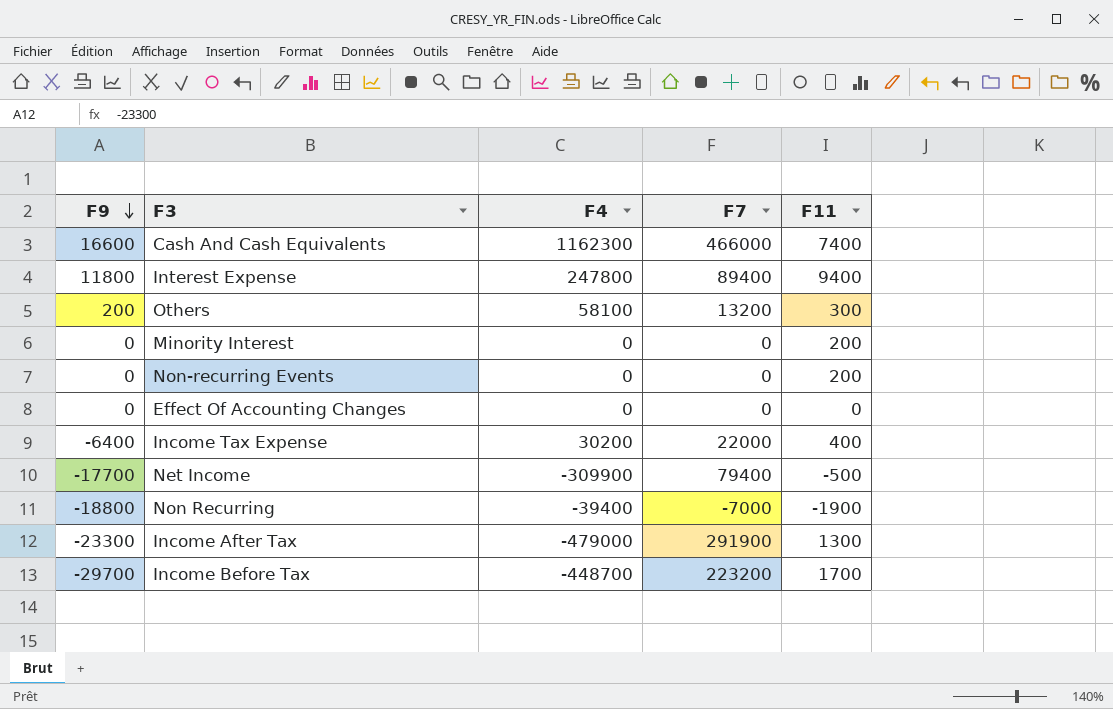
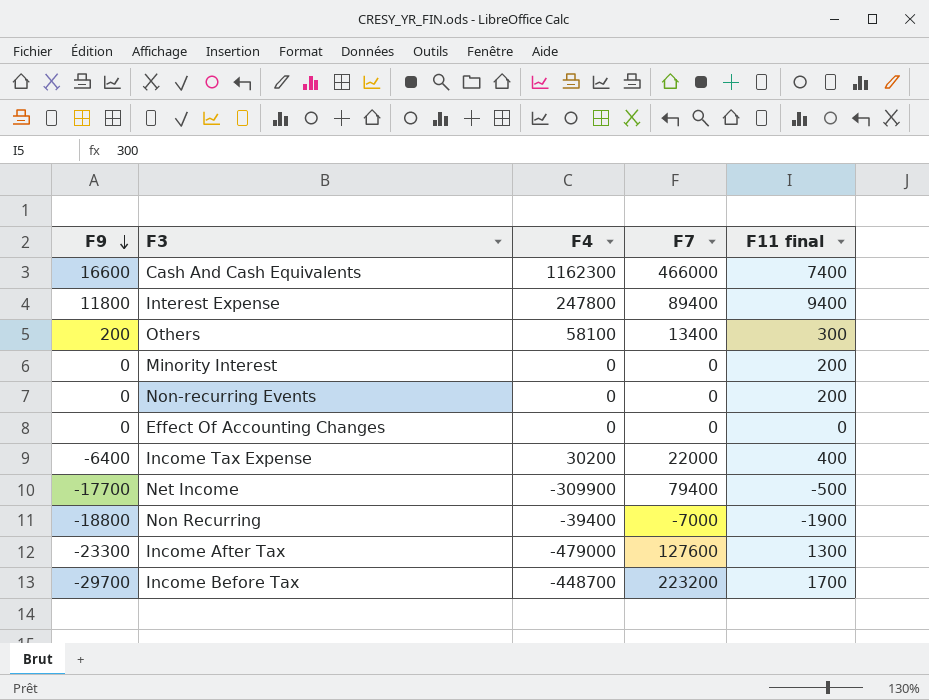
column name: F11 -> F11 final
Others | F7: 13200 -> 13400
Income After Tax | F7: 291900 -> 127600

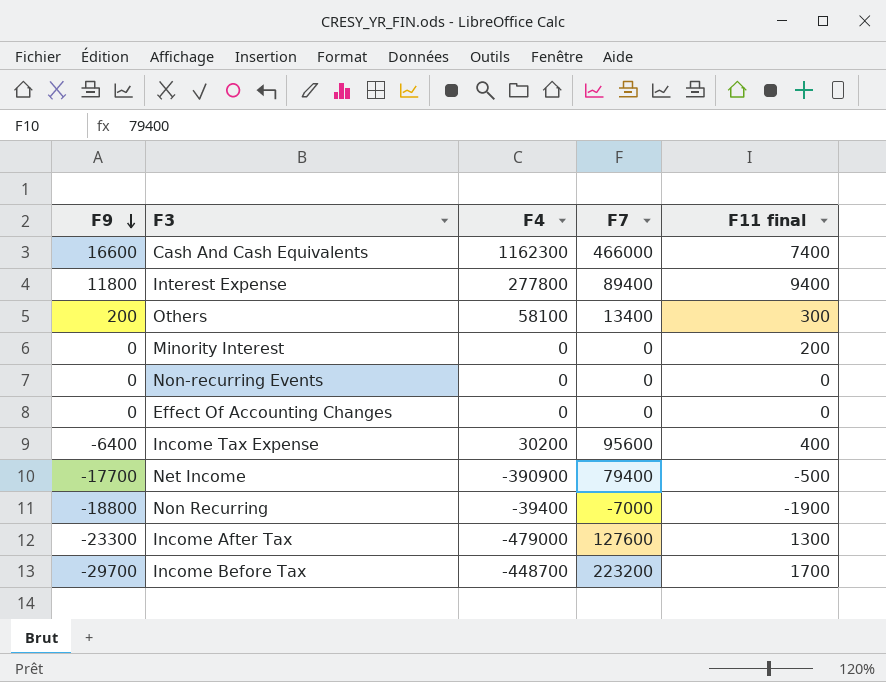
Interest Expense | F4: 247800 -> 277800
Non-recurring Events | F11 final: 200 -> 0
Income Tax Expense | F7: 22000 -> 95600
Net Income | F4: -309900 -> -390900

